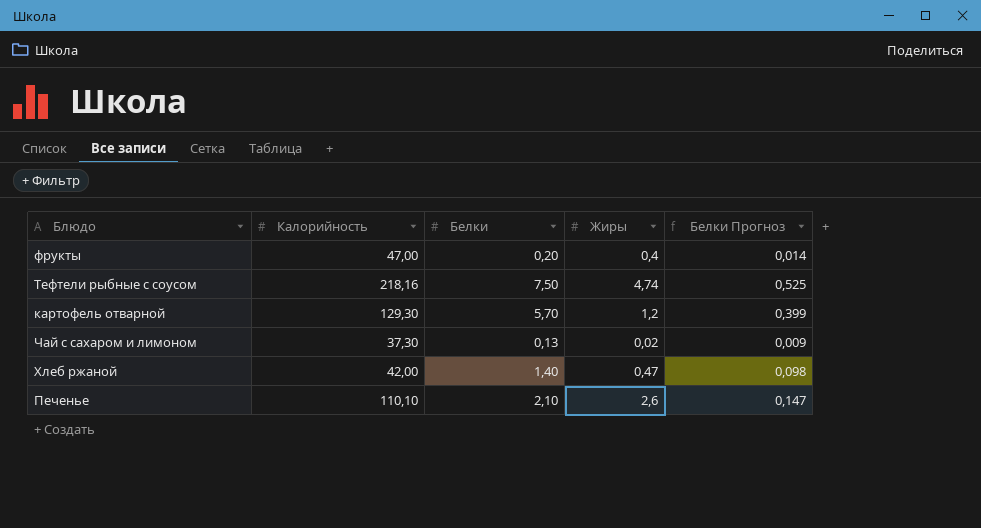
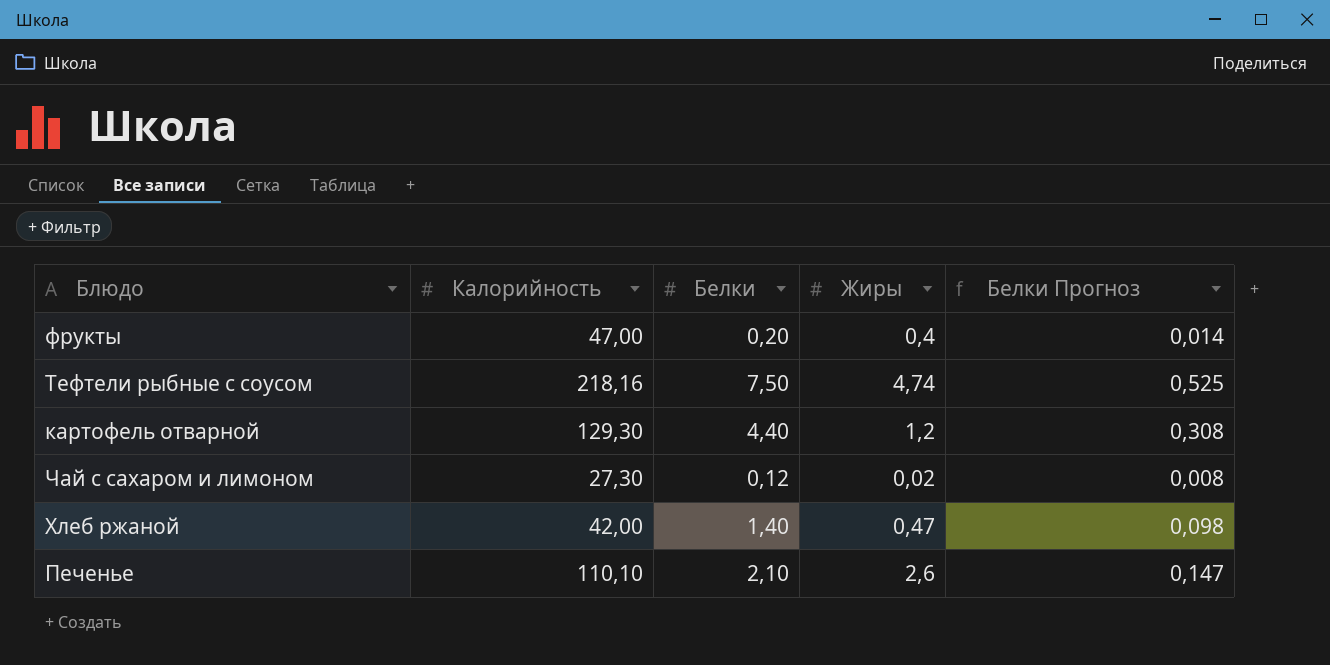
картофель отварной | Белки: 5,70 -> 4,40
картофель отварной | Белки Прогноз: 0,399 -> 0,308
Чай с сахаром и лимоном | Калорийность: 37,30 -> 27,30
Чай с сахаром и лимоном | Белки: 0,13 -> 0,12
Чай с сахаром и лимоном | Белки Прогноз: 0,009 -> 0,008

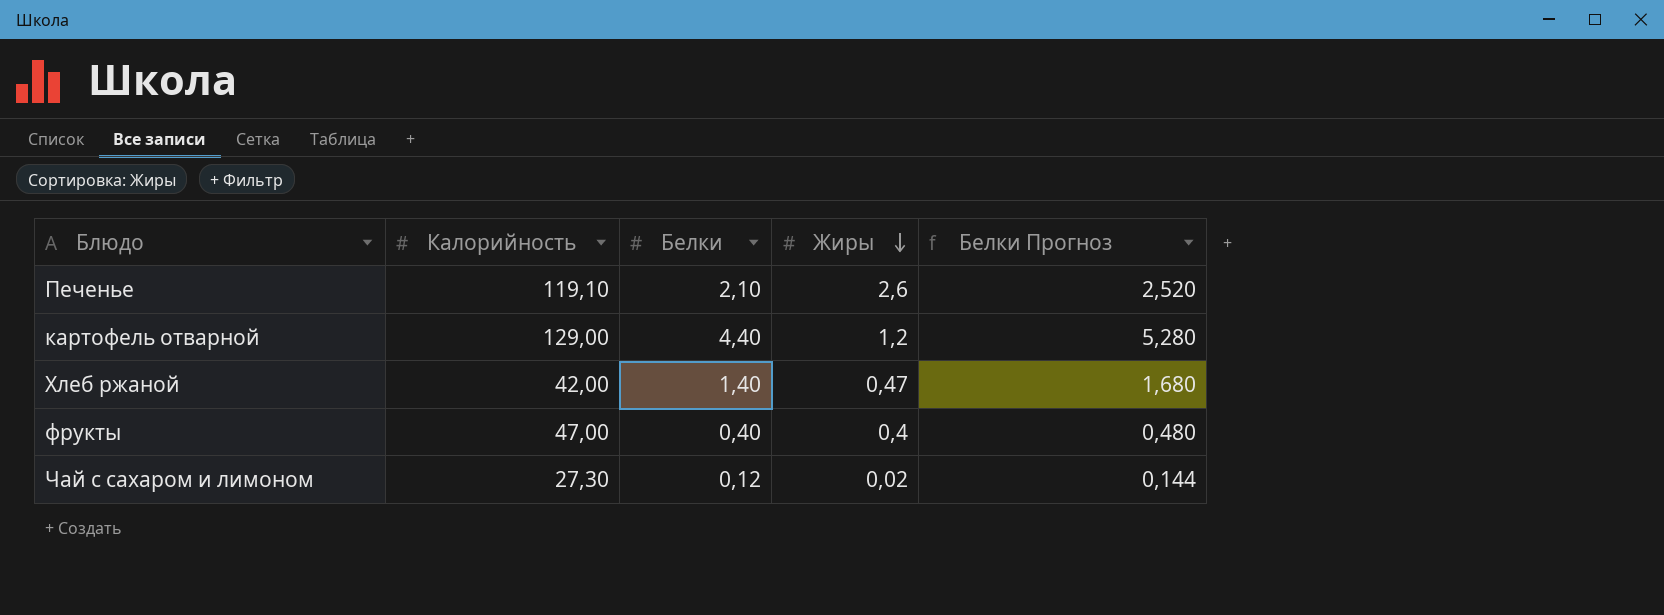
row order: none -> Жиры descending
column Белки Прогноз | formula: [Белки] * 0,07 -> [Белки] * 1,2
row Тефтели рыбные с соусом: 218,16 | 7,50 | 4,74 | 0,525 -> none
Печенье | Калорийность: 110,10 -> 119,10
картофель отварной | Калорийность: 129,30 -> 129,00
фрукты | Белки: 0,20 -> 0,40

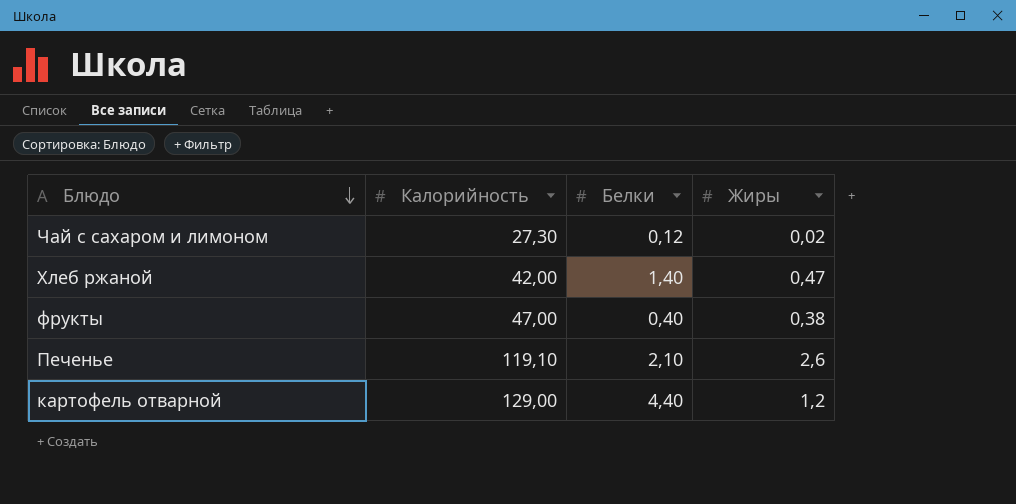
row order: Жиры descending -> Блюдо descending
column Белки Прогноз | formula: [Белки] * 1,2 -> none
фрукты | Жиры: 0,4 -> 0,38

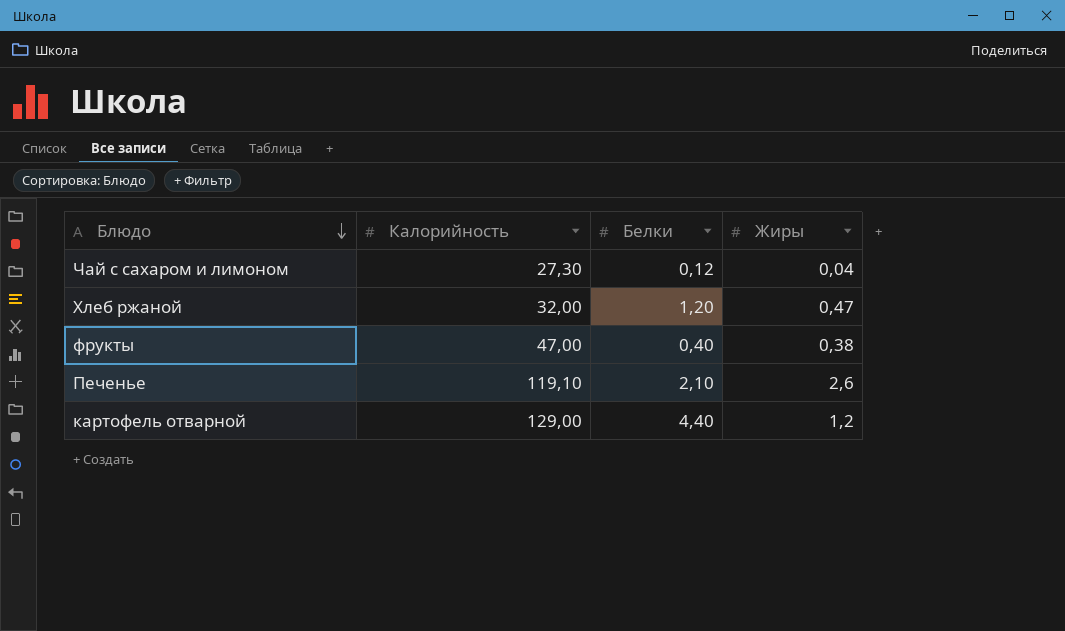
Чай с сахаром и лимоном | Жиры: 0,02 -> 0,04
Хлеб ржаной | Калорийность: 42,00 -> 32,00
Хлеб ржаной | Белки: 1,40 -> 1,20

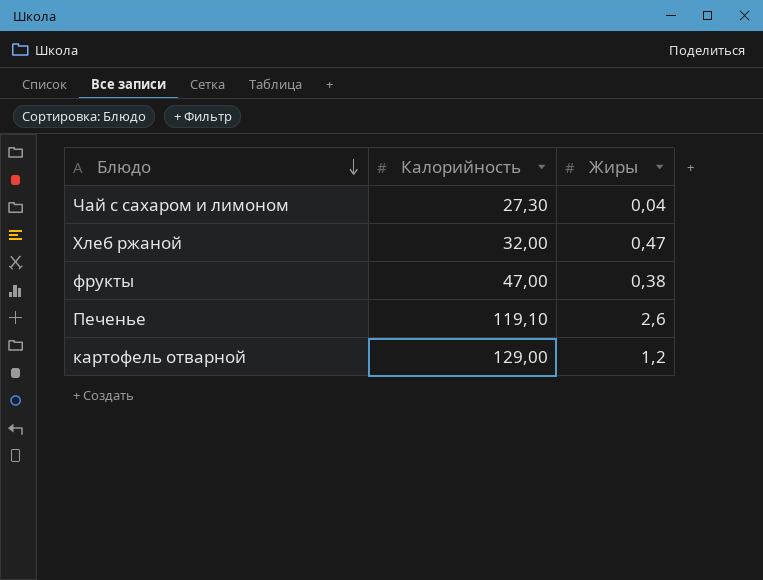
column Белки | position: 3 -> none

